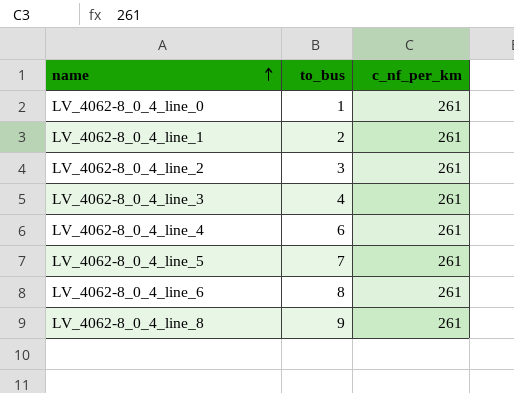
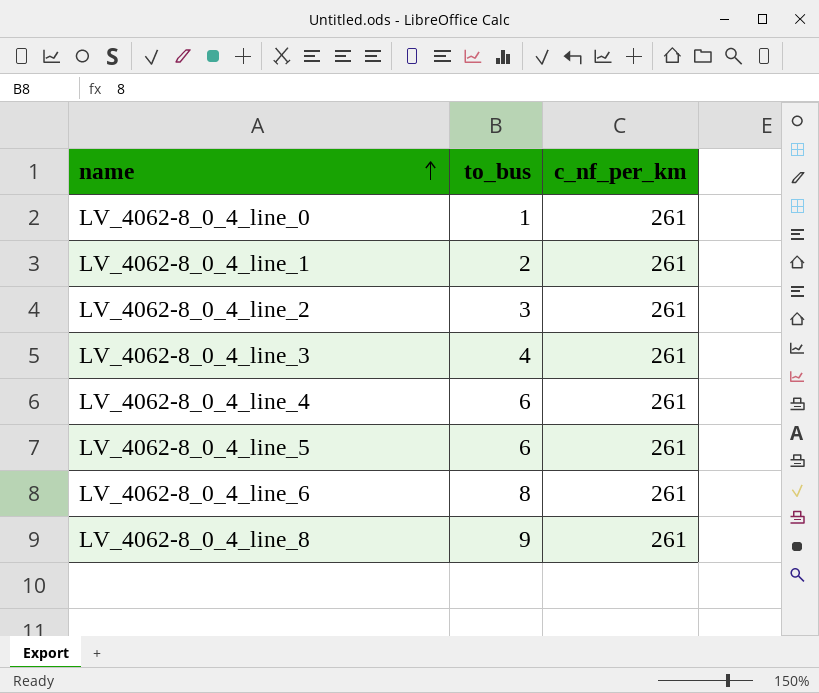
LV_4062-8_0_4_line_5 | to_bus: 7 -> 6

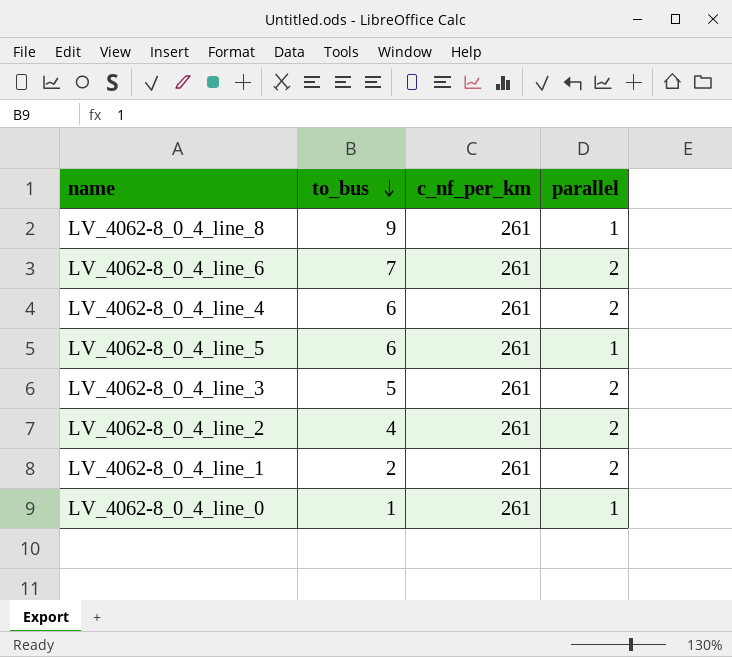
row order: name ascending -> to_bus descending
column parallel | position: none -> 4
LV_4062-8_0_4_line_6 | to_bus: 8 -> 7
LV_4062-8_0_4_line_3 | to_bus: 4 -> 5
LV_4062-8_0_4_line_2 | to_bus: 3 -> 4

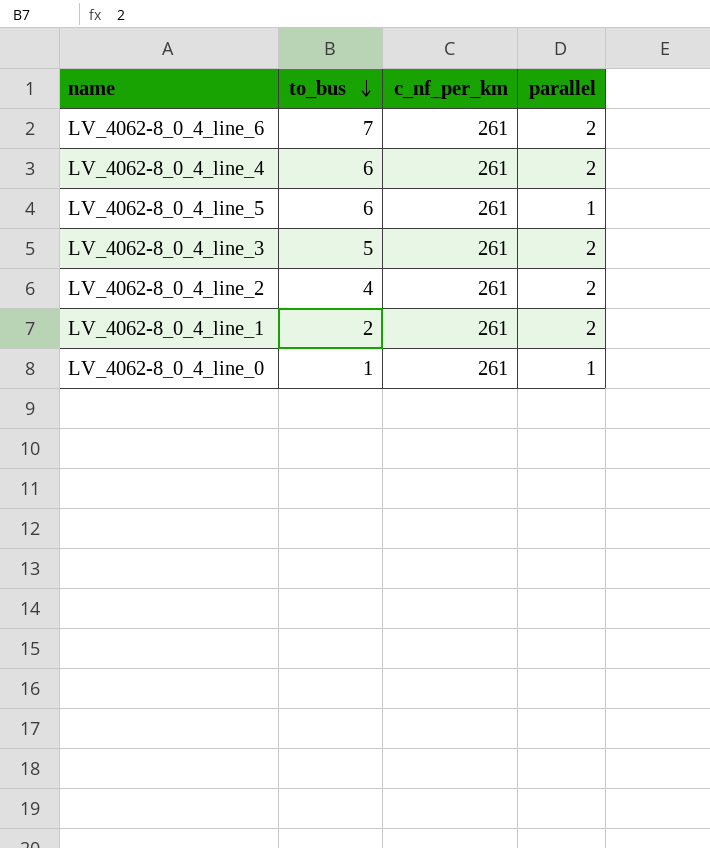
row LV_4062-8_0_4_line_8: 9 | 261 | 1 -> none

